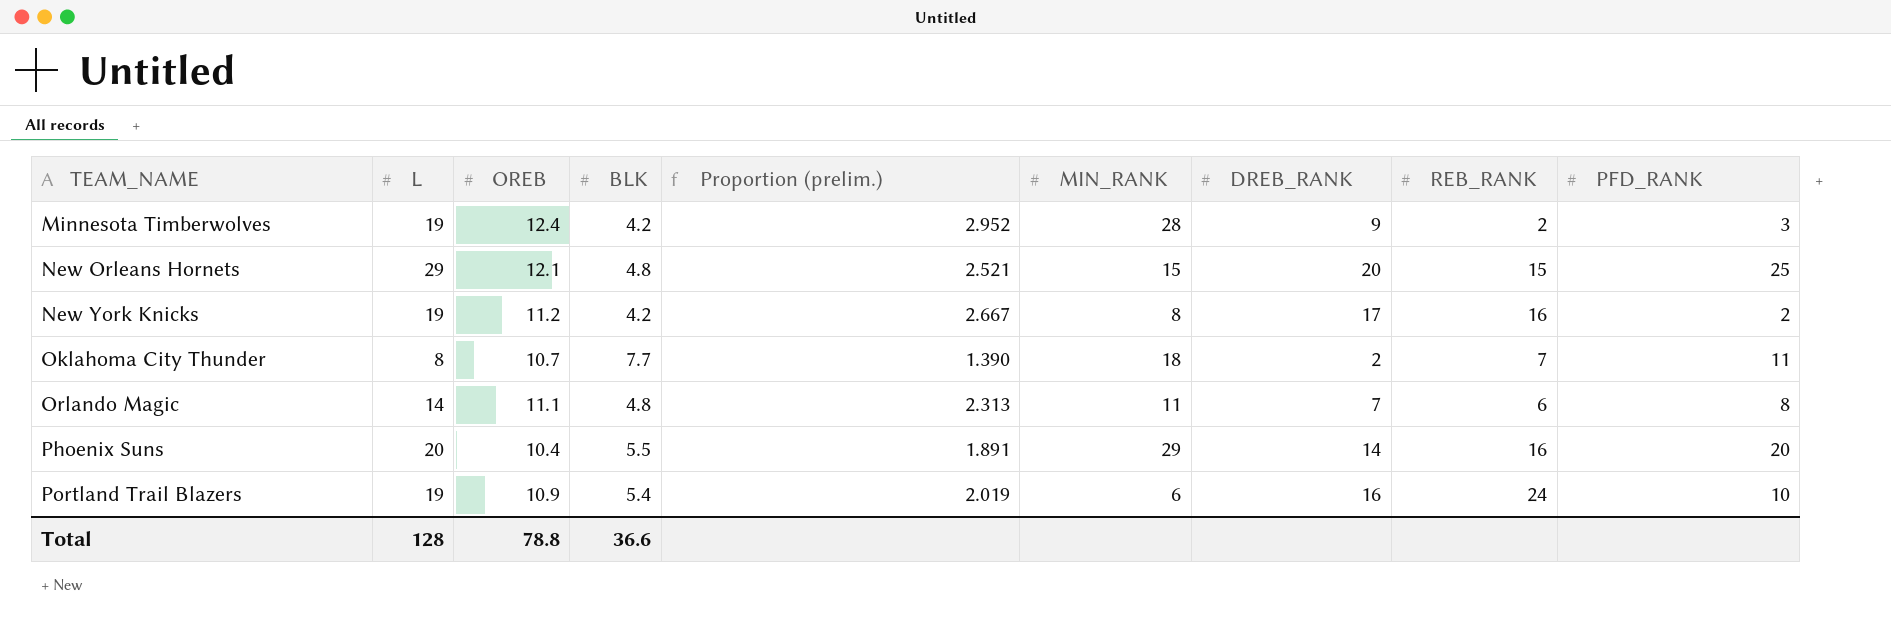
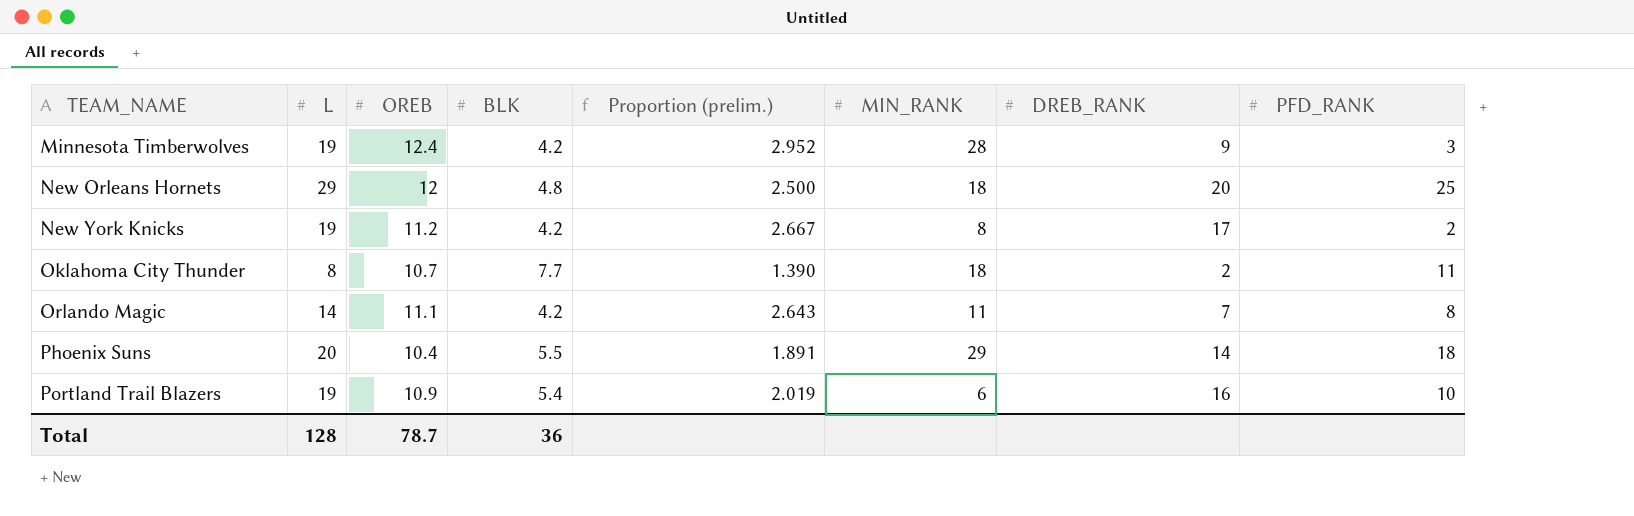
column REB_RANK | position: 8 -> none
New Orleans Hornets | OREB: 12.1 -> 12
New Orleans Hornets | Proportion (prelim.): 2.521 -> 2.500
New Orleans Hornets | MIN_RANK: 15 -> 18
Orlando Magic | BLK: 4.8 -> 4.2
Orlando Magic | Proportion (prelim.): 2.313 -> 2.643
Phoenix Suns | PFD_RANK: 20 -> 18
Total | OREB: 78.8 -> 78.7
Total | BLK: 36.6 -> 36

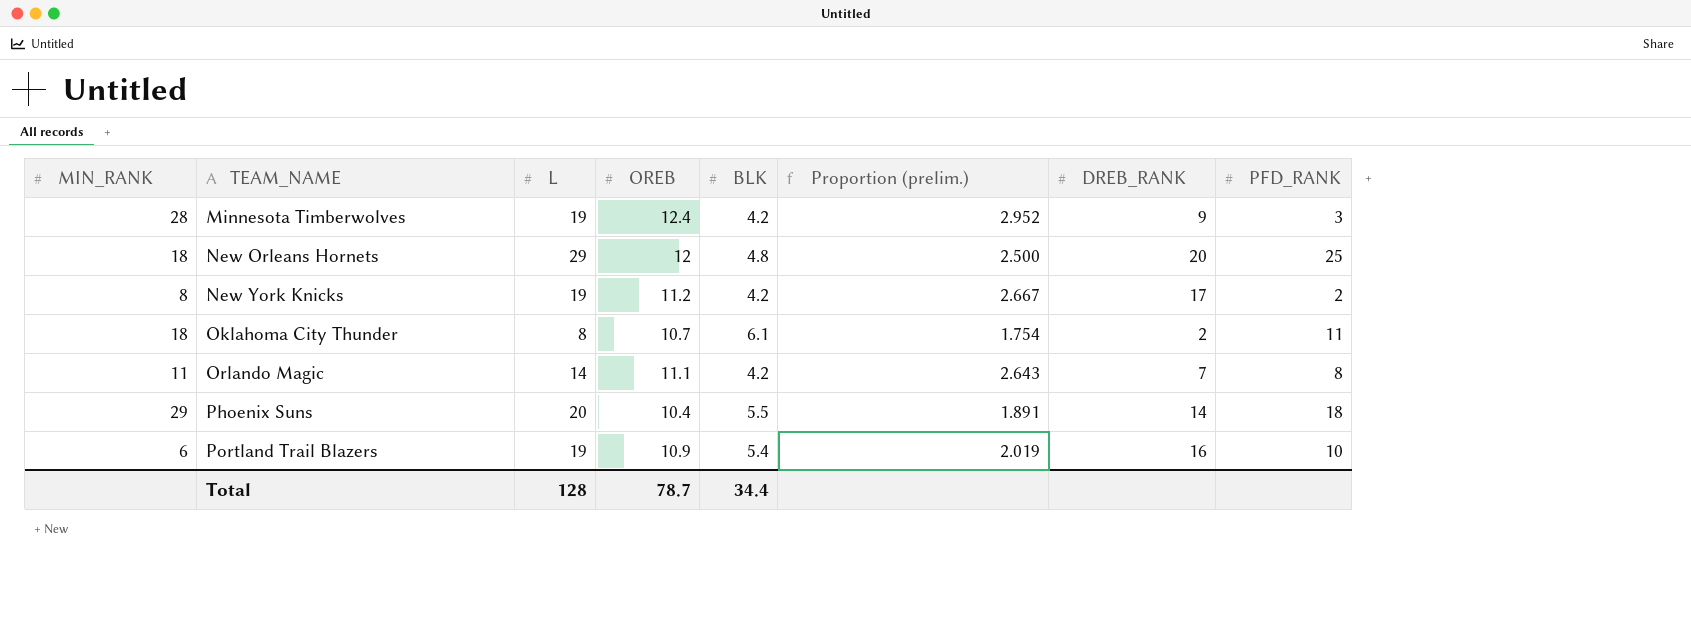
column MIN_RANK | position: 6 -> 1
Oklahoma City Thunder | BLK: 7.7 -> 6.1
Oklahoma City Thunder | Proportion (prelim.): 1.390 -> 1.754
Total | BLK: 36 -> 34.4

